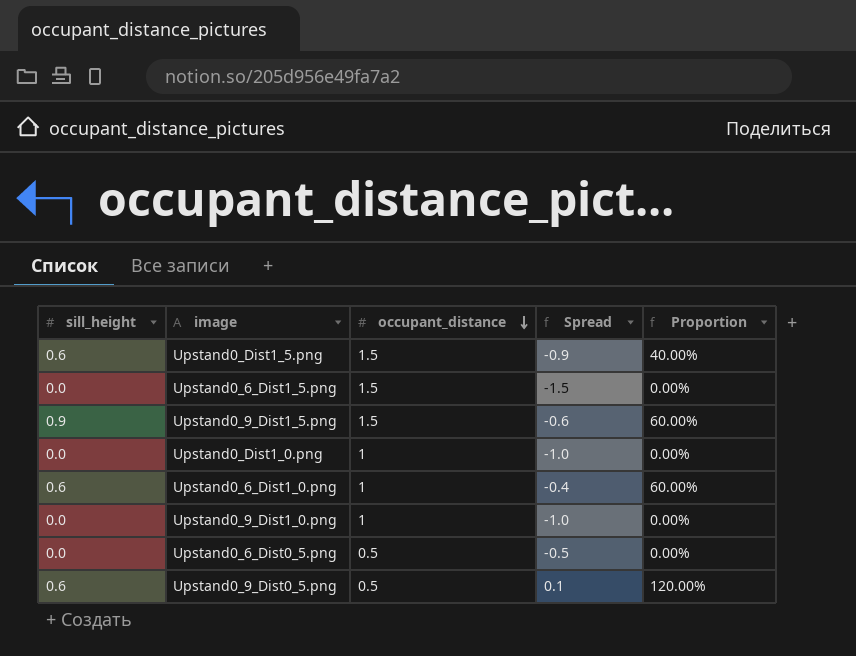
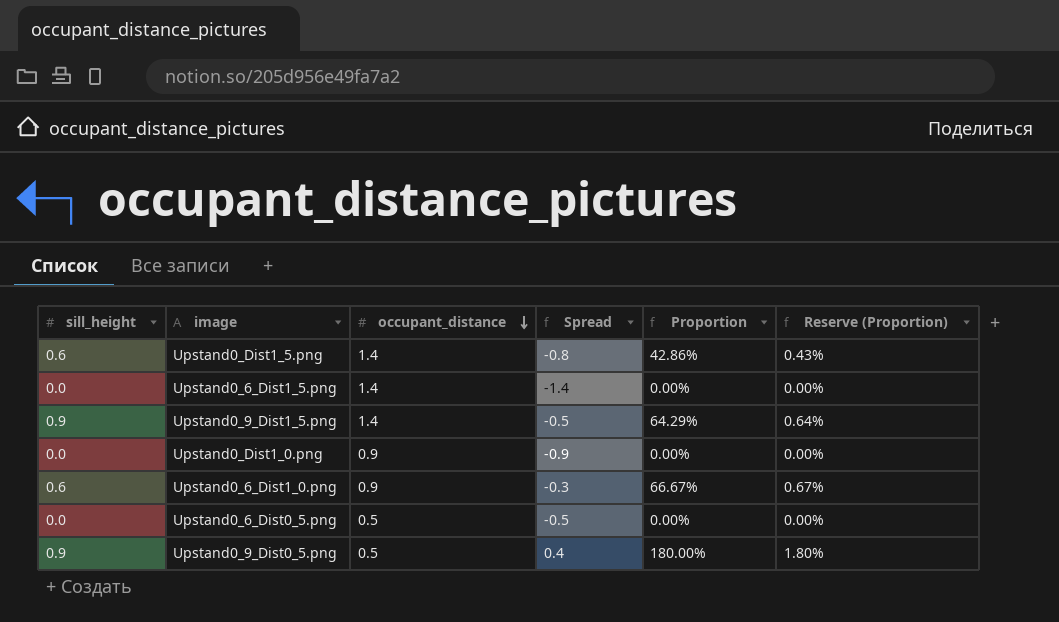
column Reserve (Proportion) | formula: none -> [Proportion] * 0.01
row Upstand0_9_Dist1_0.png: 0.0 | 1 | -1.0 | 0.00% -> none
Upstand0_Dist1_5.png | occupant_distance: 1.5 -> 1.4
Upstand0_Dist1_5.png | Spread: -0.9 -> -0.8
Upstand0_Dist1_5.png | Proportion: 40.00% -> 42.86%
Upstand0_6_Dist1_5.png | occupant_distance: 1.5 -> 1.4
Upstand0_6_Dist1_5.png | Spread: -1.5 -> -1.4
Upstand0_9_Dist1_5.png | occupant_distance: 1.5 -> 1.4
Upstand0_9_Dist1_5.png | Spread: -0.6 -> -0.5
Upstand0_9_Dist1_5.png | Proportion: 60.00% -> 64.29%
Upstand0_Dist1_0.png | occupant_distance: 1 -> 0.9
Upstand0_Dist1_0.png | Spread: -1.0 -> -0.9
Upstand0_6_Dist1_0.png | occupant_distance: 1 -> 0.9
Upstand0_6_Dist1_0.png | Spread: -0.4 -> -0.3
Upstand0_6_Dist1_0.png | Proportion: 60.00% -> 66.67%
Upstand0_9_Dist0_5.png | sill_height: 0.6 -> 0.9
Upstand0_9_Dist0_5.png | Spread: 0.1 -> 0.4
Upstand0_9_Dist0_5.png | Proportion: 120.00% -> 180.00%

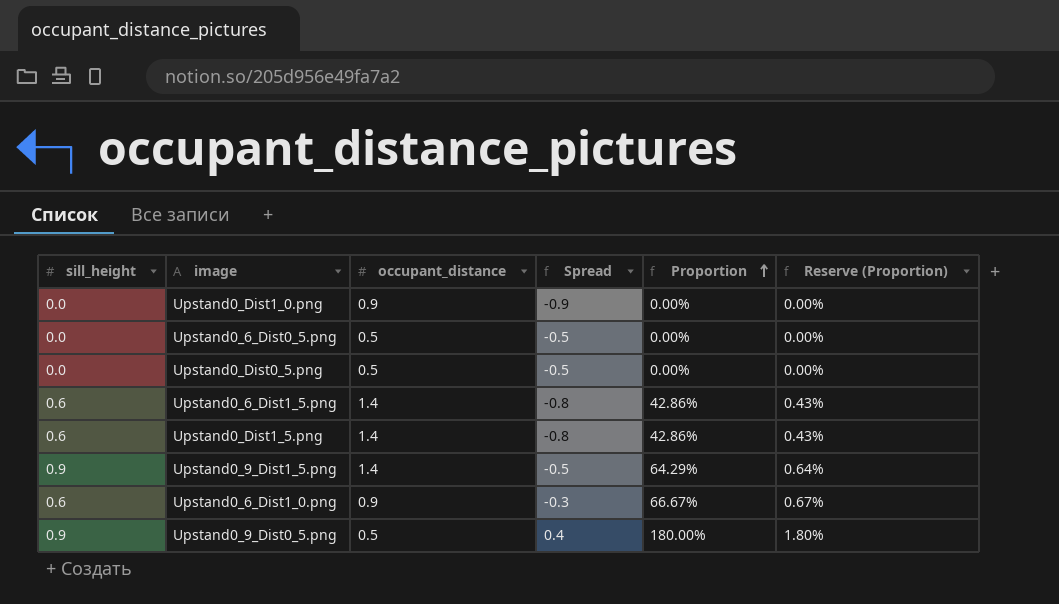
row order: occupant_distance descending -> Proportion ascending
row Upstand0_Dist0_5.png: none -> 0.0 | 0.5 | -0.5 | 0.00% | 0.00%
Upstand0_6_Dist1_5.png | sill_height: 0.0 -> 0.6
Upstand0_6_Dist1_5.png | Spread: -1.4 -> -0.8
Upstand0_6_Dist1_5.png | Proportion: 0.00% -> 42.86%
Upstand0_6_Dist1_5.png | Reserve (Proportion): 0.00% -> 0.43%

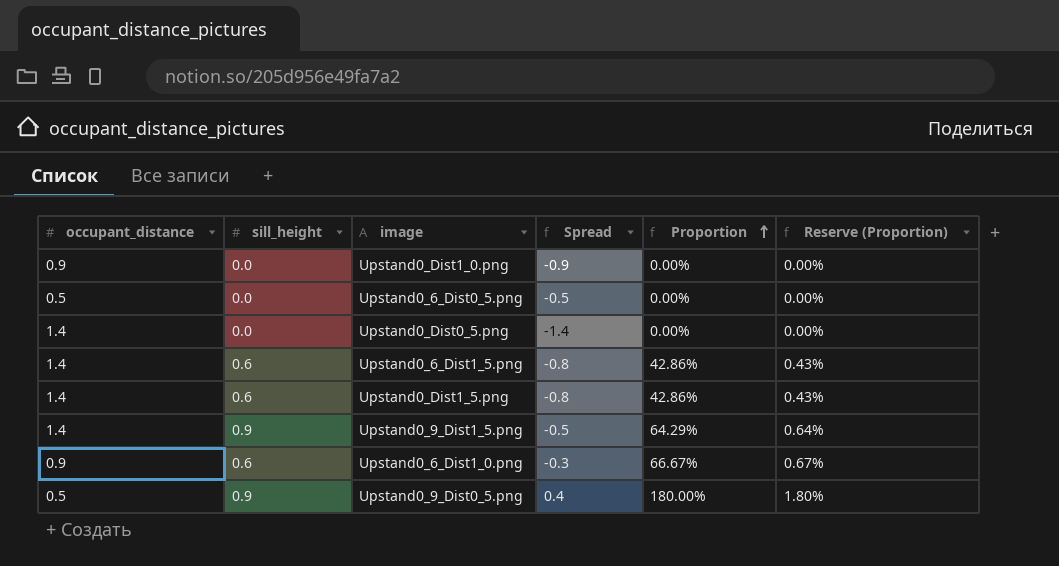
column occupant_distance | position: 3 -> 1
Upstand0_Dist0_5.png | occupant_distance: 0.5 -> 1.4
Upstand0_Dist0_5.png | Spread: -0.5 -> -1.4

